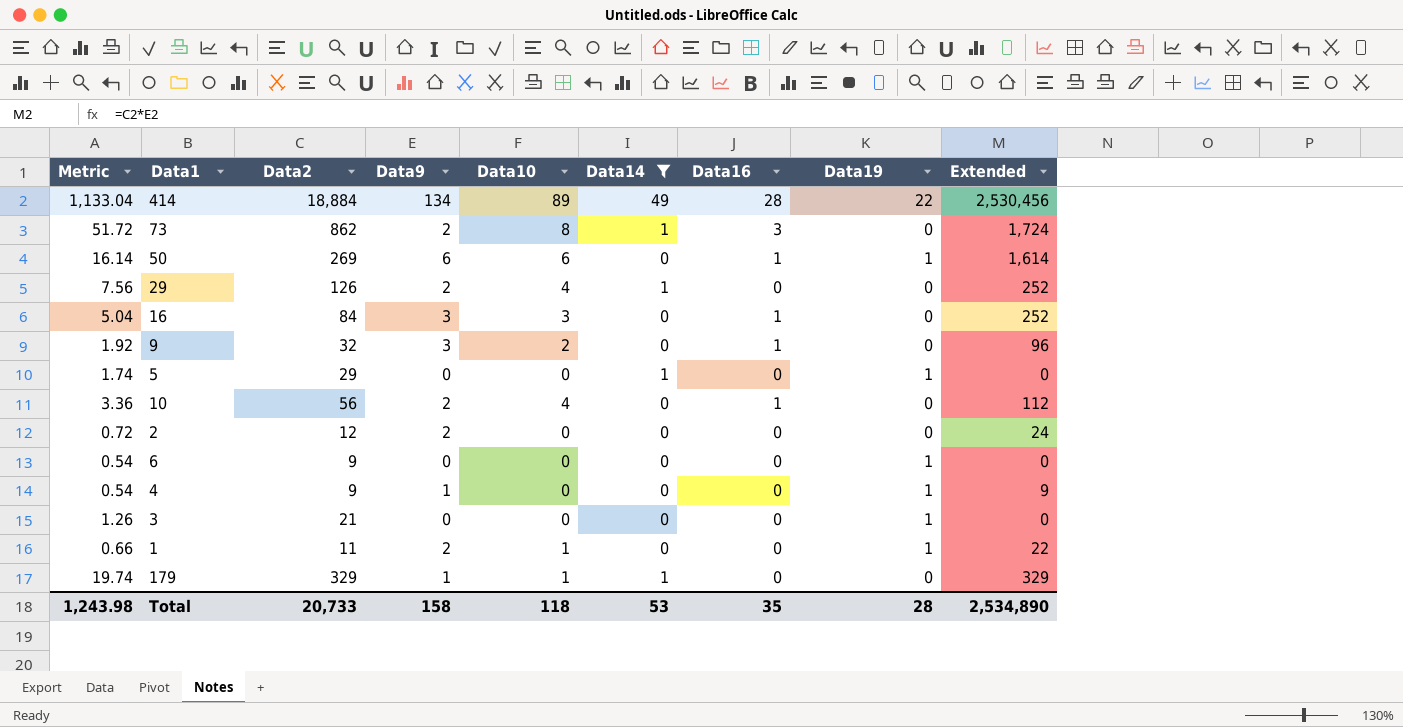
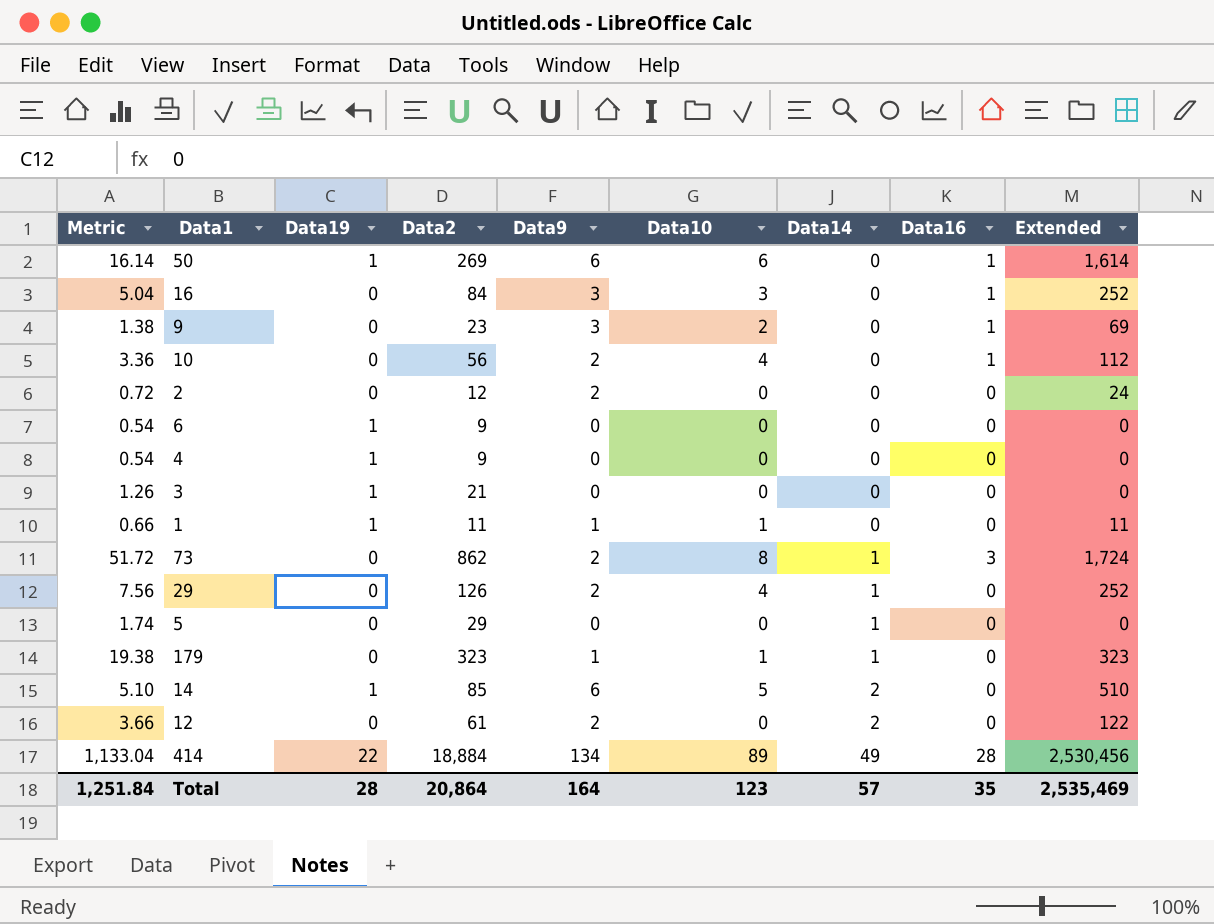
filter: Data14 != 2 -> none
row order: none -> Data14 ascending
column Data19 | position: 8 -> 3
9 | Metric: 1.92 -> 1.38
9 | Data2: 32 -> 23
9 | Extended: 96 -> 69
4 | Data9: 1 -> 0
4 | Extended: 9 -> 0
1 | Data9: 2 -> 1
1 | Extended: 22 -> 11
5 | Data19: 1 -> 0
179 | Metric: 19.74 -> 19.38
179 | Data2: 329 -> 323
179 | Extended: 329 -> 323
Total | Metric: 1,243.98 -> 1,251.84
Total | Data2: 20,733 -> 20,864
Total | Data9: 158 -> 164
Total | Data10: 118 -> 123
Total | Data14: 53 -> 57
Total | Extended: 2,534,890 -> 2,535,469

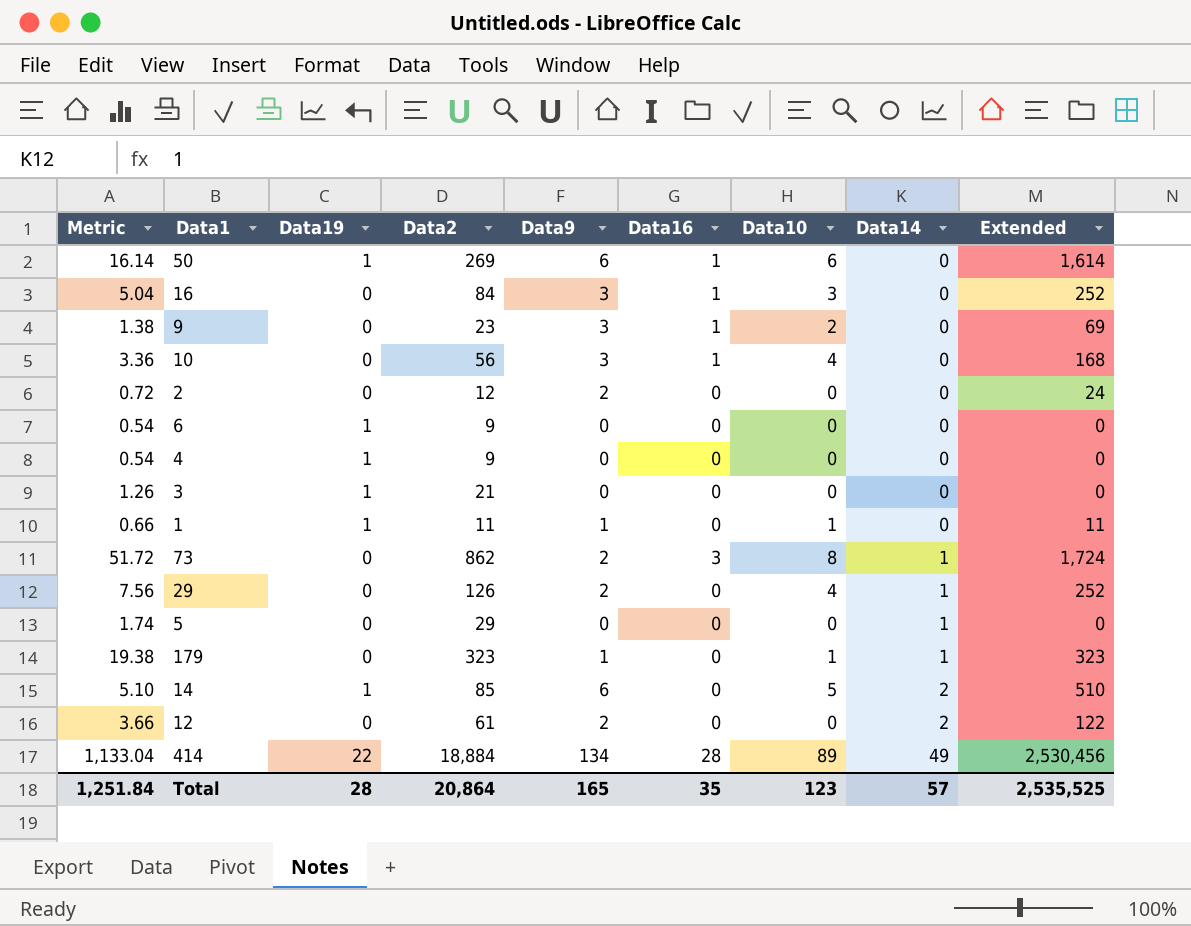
column Data16 | position: 8 -> 6
10 | Data9: 2 -> 3
10 | Extended: 112 -> 168
Total | Data9: 164 -> 165
Total | Extended: 2,535,469 -> 2,535,525

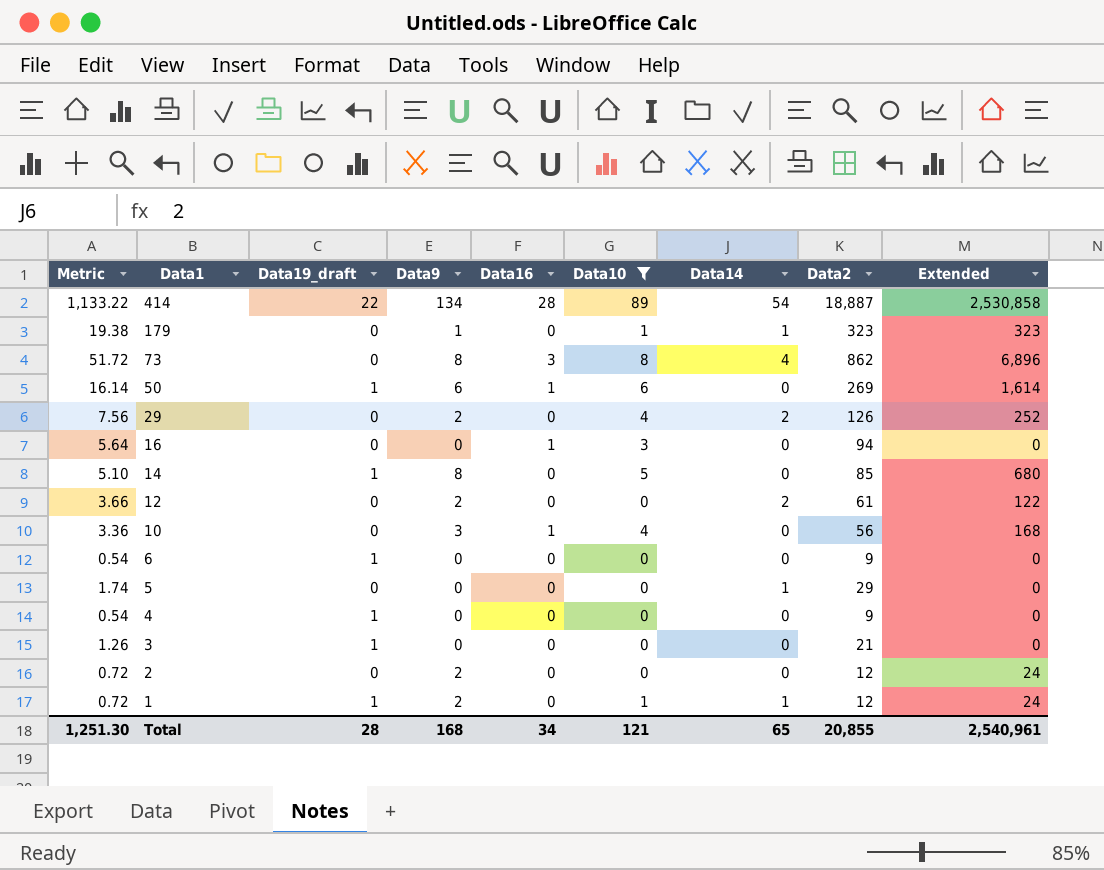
filter: none -> Data10 != 2
row order: Data14 ascending -> Data1 descending
column name: Data19 -> Data19_draft
column Data2 | position: 4 -> 8
414 | Metric: 1,133.04 -> 1,133.22
414 | Data14: 49 -> 54
414 | Data2: 18,884 -> 18,887
414 | Extended: 2,530,456 -> 2,530,858
73 | Data9: 2 -> 8
73 | Data14: 1 -> 4
73 | Extended: 1,724 -> 6,896
29 | Data14: 1 -> 2
16 | Metric: 5.04 -> 5.64
16 | Data9: 3 -> 0
16 | Data2: 84 -> 94
16 | Extended: 252 -> 0
14 | Data9: 6 -> 8
14 | Data14: 2 -> 0
14 | Extended: 510 -> 680
1 | Metric: 0.66 -> 0.72
1 | Data9: 1 -> 2
1 | Data14: 0 -> 1
1 | Data2: 11 -> 12
1 | Extended: 11 -> 24
Total | Metric: 1,251.84 -> 1,251.30
Total | Data9: 165 -> 168
Total | Data16: 35 -> 34
Total | Data10: 123 -> 121
Total | Data14: 57 -> 65
Total | Data2: 20,864 -> 20,855
Total | Extended: 2,535,525 -> 2,540,961

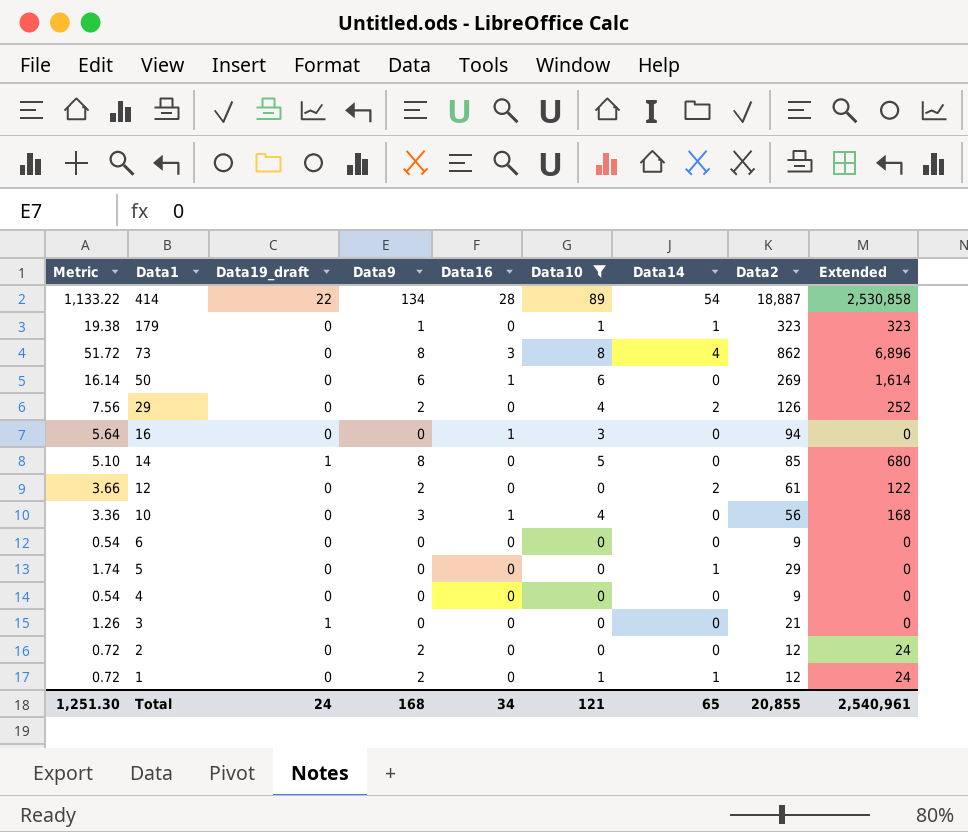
50 | Data19_draft: 1 -> 0
6 | Data19_draft: 1 -> 0
4 | Data19_draft: 1 -> 0
1 | Data19_draft: 1 -> 0
Total | Data19_draft: 28 -> 24

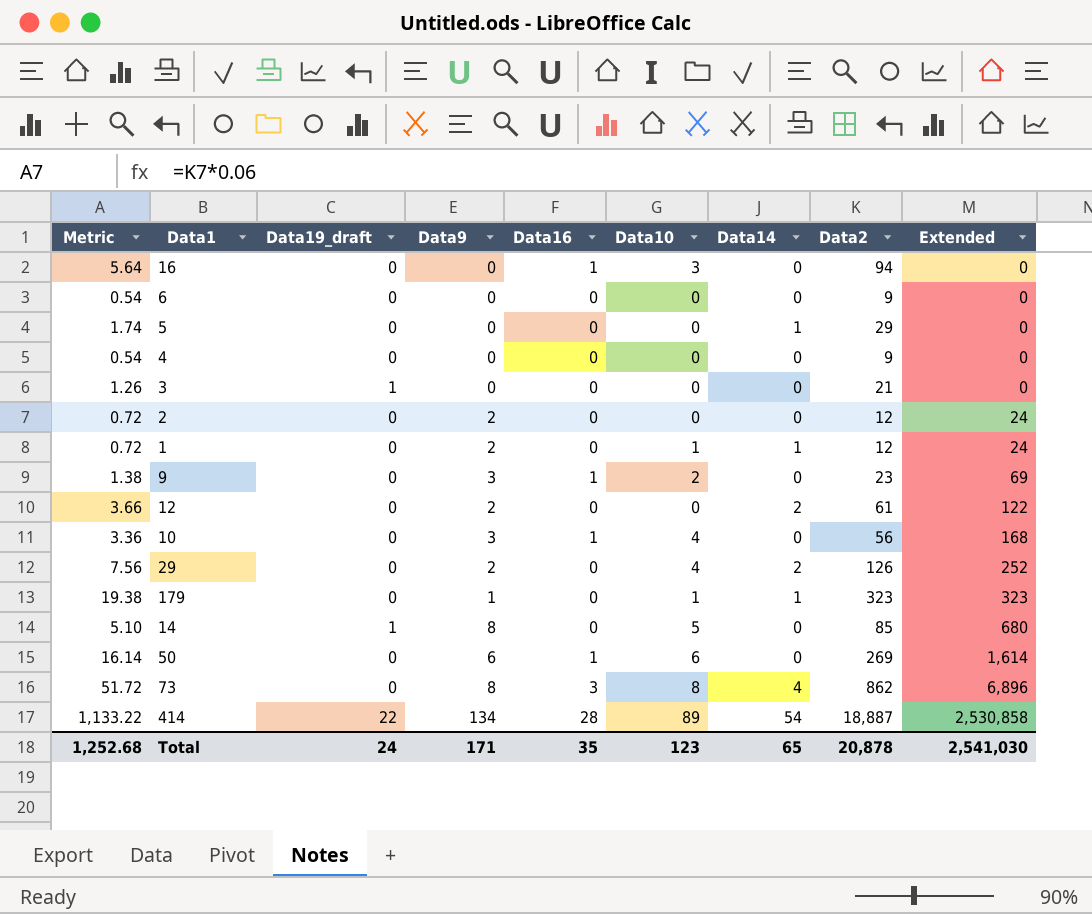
filter: Data10 != 2 -> none
row order: Data1 descending -> Extended ascending
Total | Metric: 1,251.30 -> 1,252.68
Total | Data9: 168 -> 171
Total | Data16: 34 -> 35
Total | Data10: 121 -> 123
Total | Data2: 20,855 -> 20,878
Total | Extended: 2,540,961 -> 2,541,030

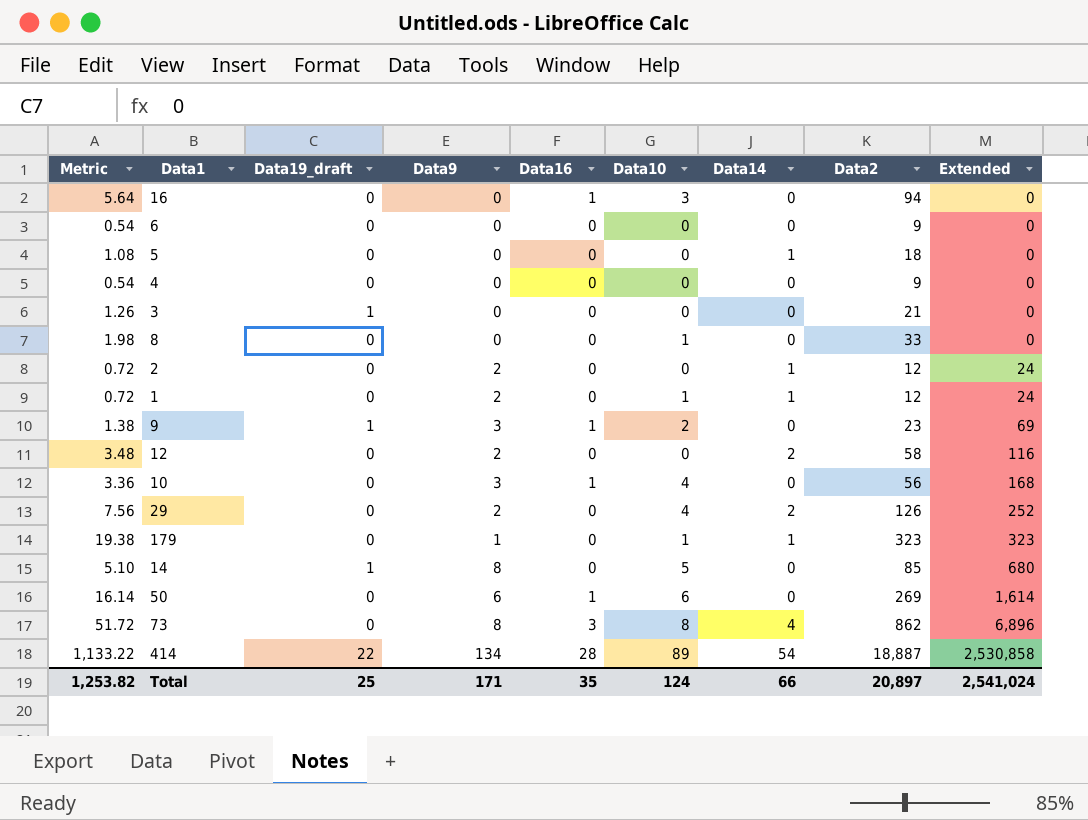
5 | Metric: 1.74 -> 1.08
5 | Data2: 29 -> 18
row 8: none -> 1.98 | 0 | 0 | 0 | 1 | 0 | 33 | 0
2 | Data14: 0 -> 1
9 | Data19_draft: 0 -> 1
12 | Metric: 3.66 -> 3.48
12 | Data2: 61 -> 58
12 | Extended: 122 -> 116
Total | Metric: 1,252.68 -> 1,253.82
Total | Data19_draft: 24 -> 25
Total | Data10: 123 -> 124
Total | Data14: 65 -> 66
Total | Data2: 20,878 -> 20,897
Total | Extended: 2,541,030 -> 2,541,024

